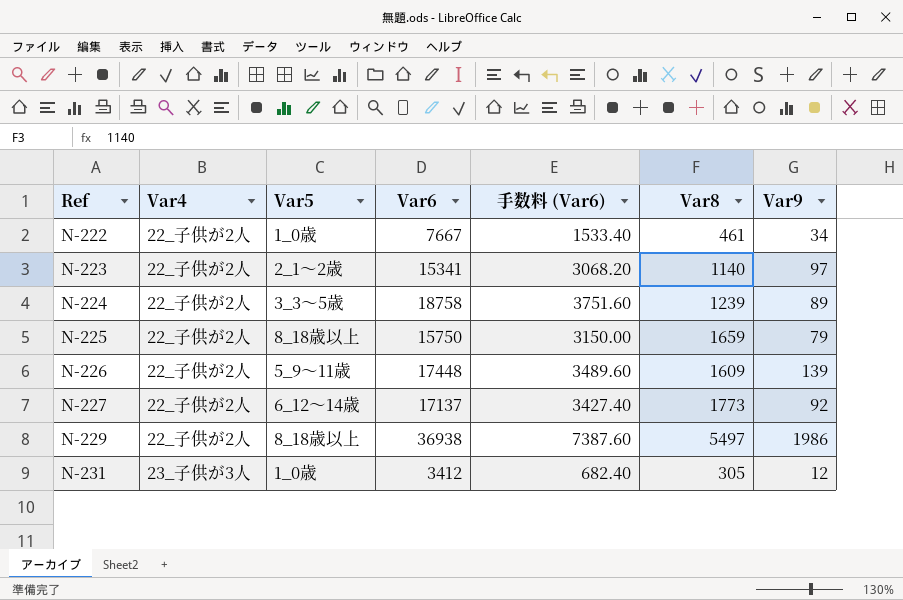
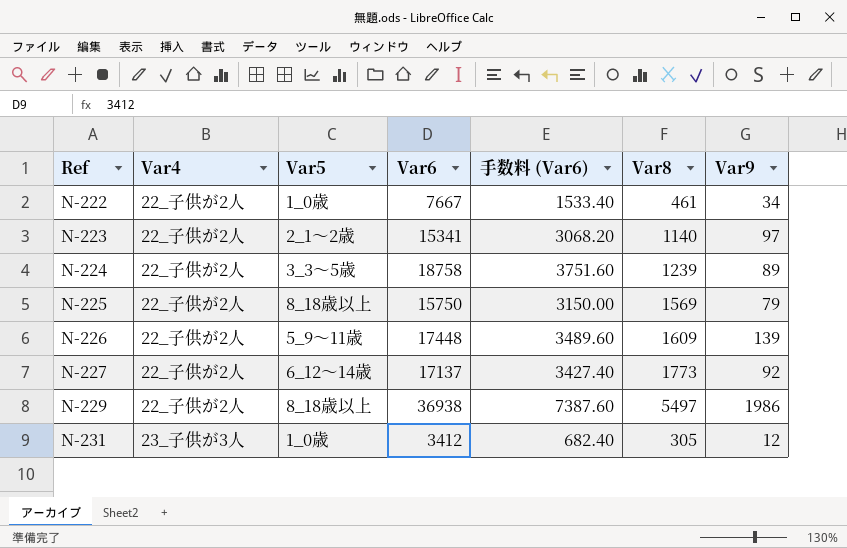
N-225 | Var8: 1659 -> 1569

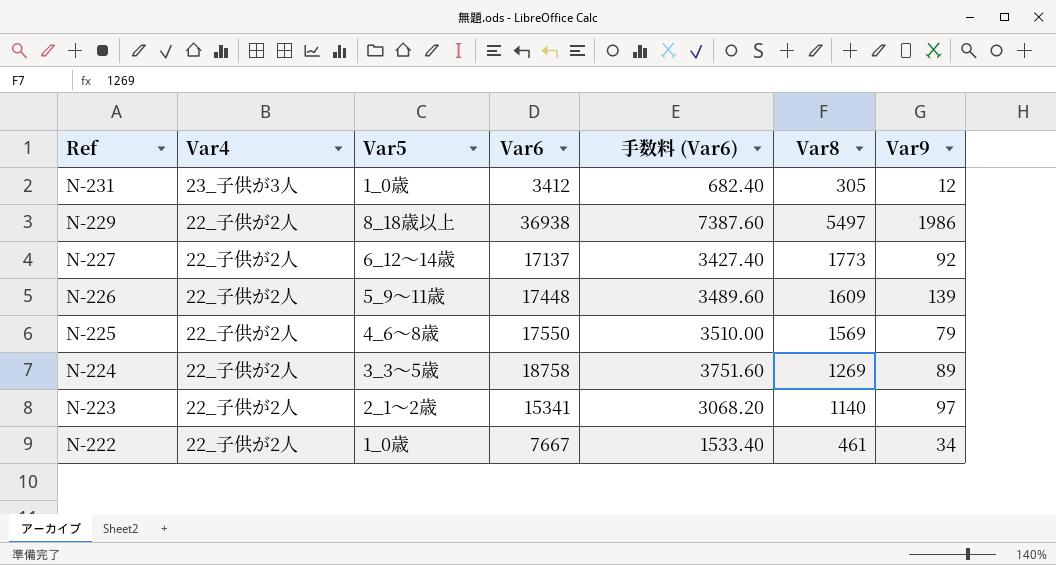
row order: Ref ascending -> Ref descending
N-225 | Var5: 8_18歳以上 -> 4_6～8歳
N-225 | Var6: 15750 -> 17550
N-225 | 手数料 (Var6): 3150.00 -> 3510.00
N-224 | Var8: 1239 -> 1269

